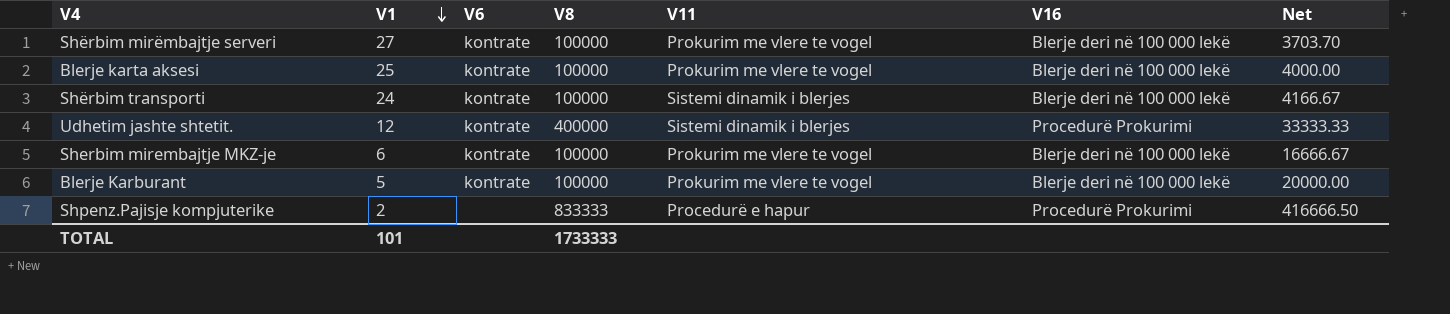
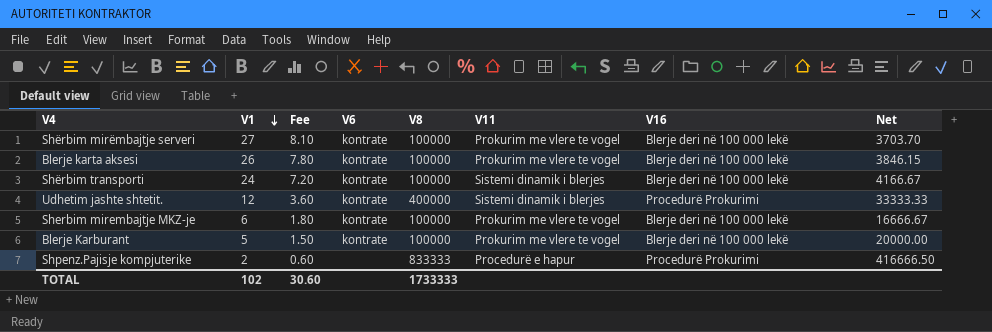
column Fee | formula: none -> [V1] * 0.3
Blerje karta aksesi | V1: 25 -> 26
Blerje karta aksesi | Net: 4000.00 -> 3846.15
TOTAL | V1: 101 -> 102

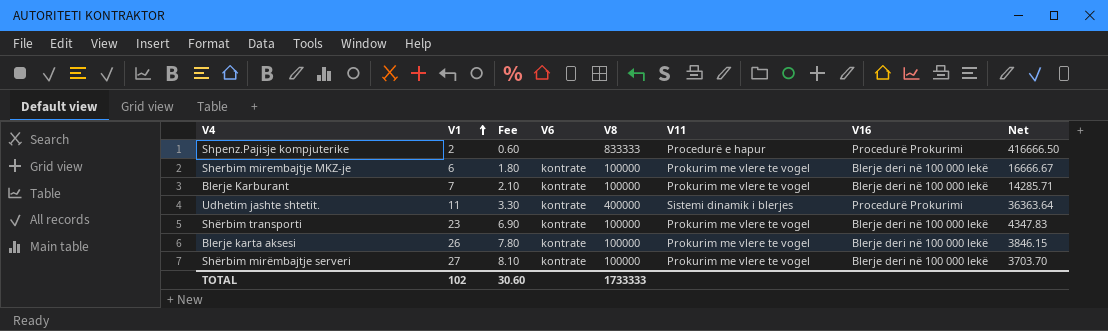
row order: V1 descending -> V1 ascending
Blerje Karburant | V1: 5 -> 7
Blerje Karburant | Fee: 1.50 -> 2.10
Blerje Karburant | Net: 20000.00 -> 14285.71
Udhetim jashte shtetit. | V1: 12 -> 11
Udhetim jashte shtetit. | Fee: 3.60 -> 3.30
Udhetim jashte shtetit. | Net: 33333.33 -> 36363.64
Shërbim transporti | V1: 24 -> 23
Shërbim transporti | Fee: 7.20 -> 6.90
Shërbim transporti | V11: Sistemi dinamik i blerjes -> Prokurim me vlere te vogel
Shërbim transporti | Net: 4166.67 -> 4347.83

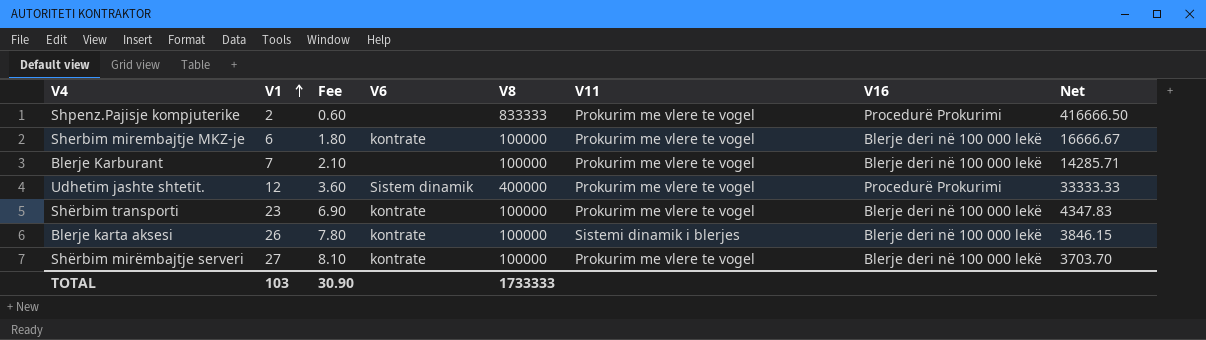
Shpenz.Pajisje kompjuterike | V11: Procedurë e hapur -> Prokurim me vlere te vogel
Blerje Karburant | V6: kontrate -> none
Udhetim jashte shtetit. | V1: 11 -> 12
Udhetim jashte shtetit. | Fee: 3.30 -> 3.60
Udhetim jashte shtetit. | V6: kontrate -> Sistem dinamik
Udhetim jashte shtetit. | V11: Sistemi dinamik i blerjes -> Prokurim me vlere te vogel
Udhetim jashte shtetit. | Net: 36363.64 -> 33333.33
Blerje karta aksesi | V11: Prokurim me vlere te vogel -> Sistemi dinamik i blerjes
TOTAL | V1: 102 -> 103
TOTAL | Fee: 30.60 -> 30.90

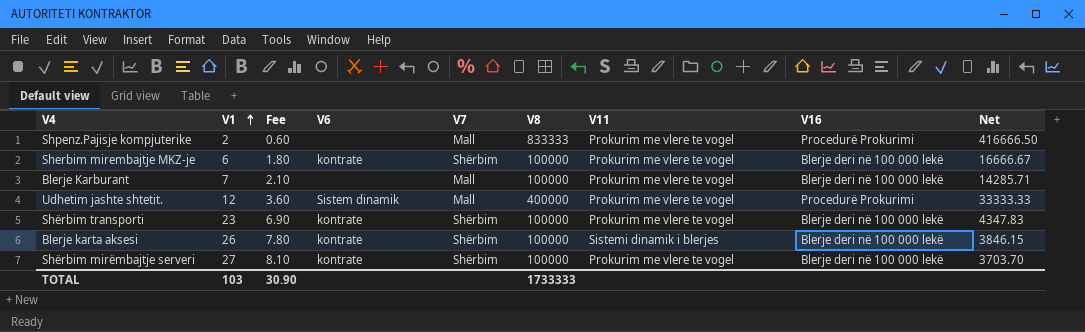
column V7 | position: none -> 5

